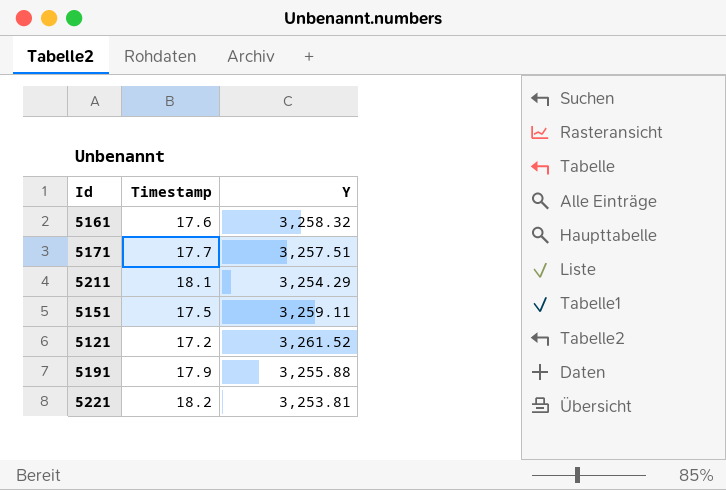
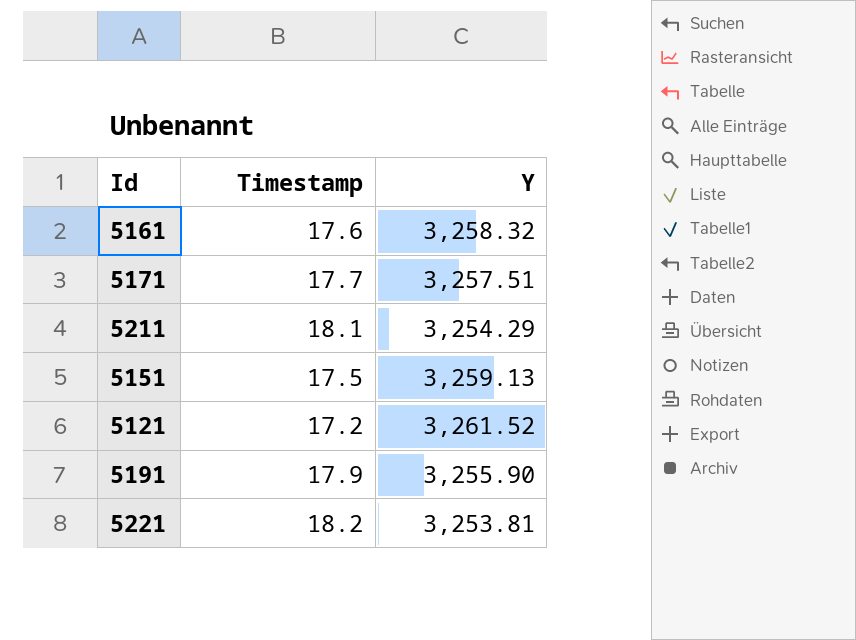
5151 | Y: 3,259.11 -> 3,259.13
5191 | Y: 3,255.88 -> 3,255.90

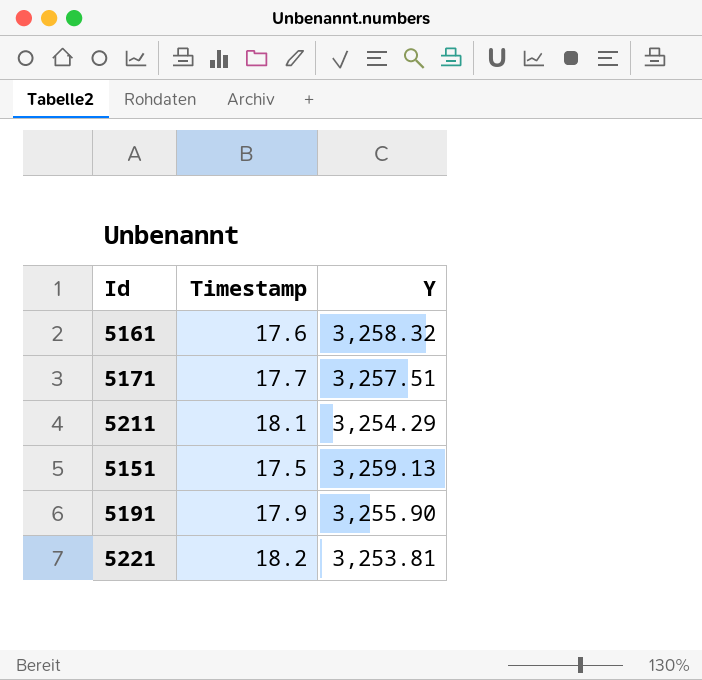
row 5121: 17.2 | 3,261.52 -> none

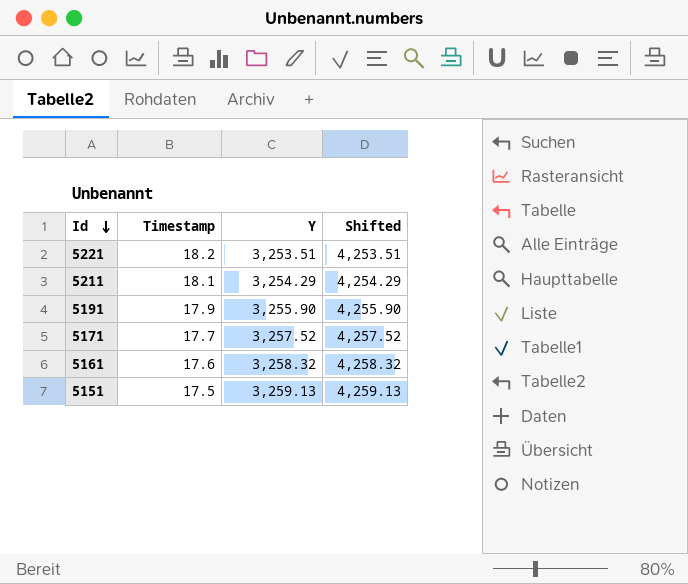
row order: none -> Id descending
column Shifted | formula: none -> [Y] + 1000
5221 | Y: 3,253.81 -> 3,253.51
5171 | Y: 3,257.51 -> 3,257.52

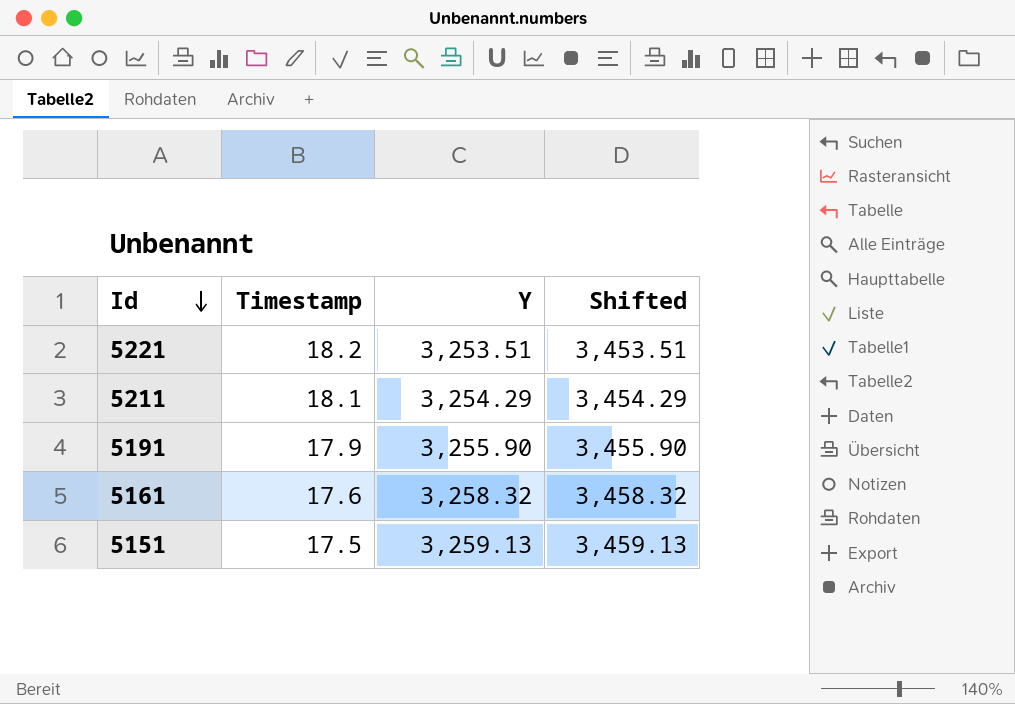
column Shifted | formula: [Y] + 1000 -> [Y] + 200
row 5171: 17.7 | 3,257.52 | 4,257.52 -> none

